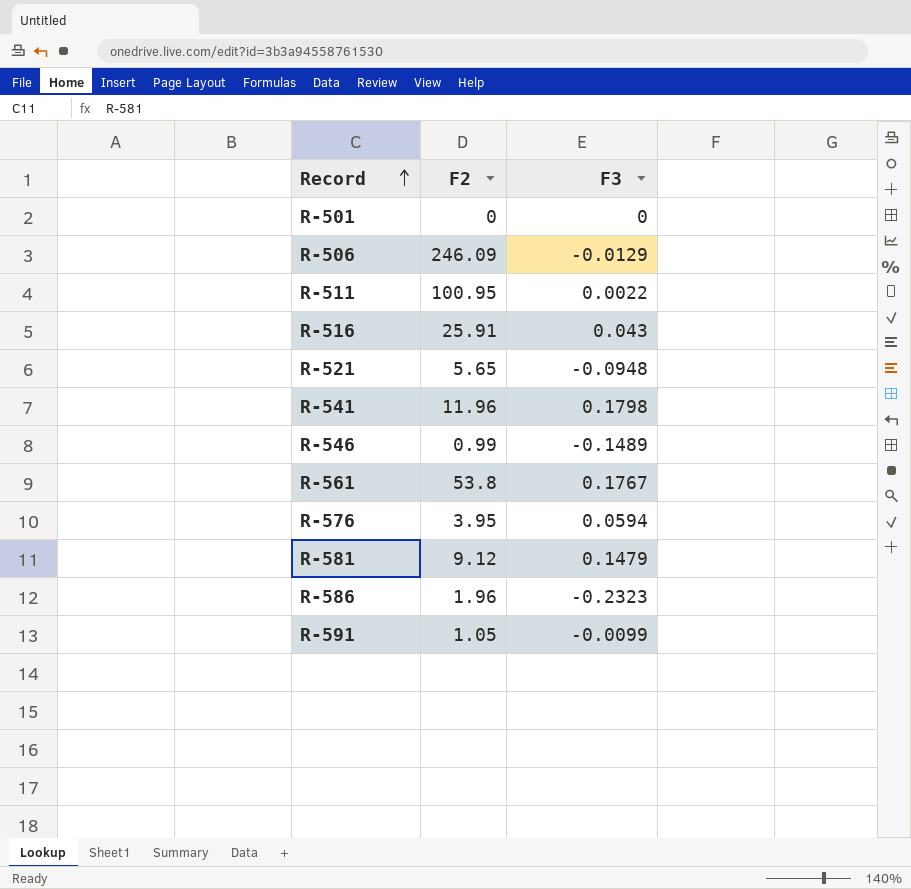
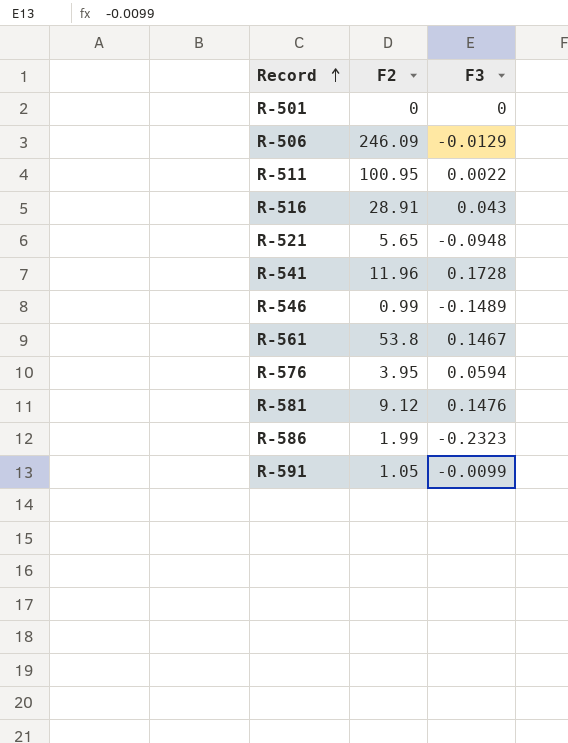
R-516 | F2: 25.91 -> 28.91
R-541 | F3: 0.1798 -> 0.1728
R-561 | F3: 0.1767 -> 0.1467
R-581 | F3: 0.1479 -> 0.1476
R-586 | F2: 1.96 -> 1.99

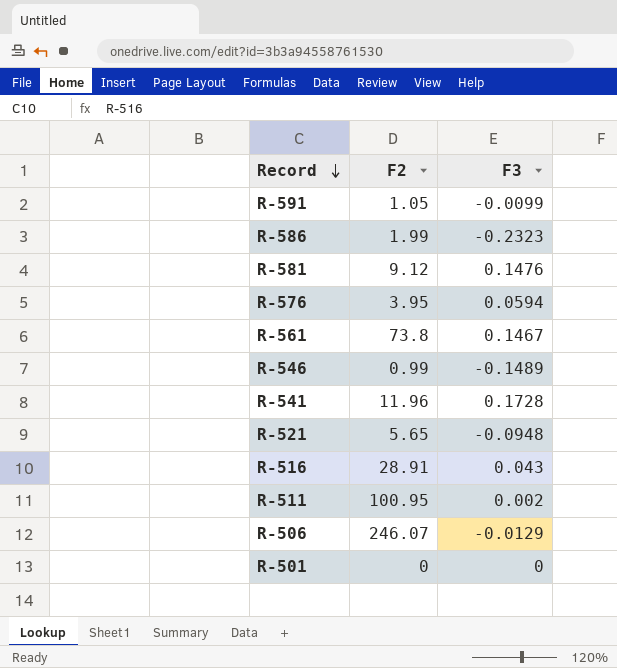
row order: Record ascending -> Record descending
R-561 | F2: 53.8 -> 73.8
R-511 | F3: 0.0022 -> 0.002
R-506 | F2: 246.09 -> 246.07

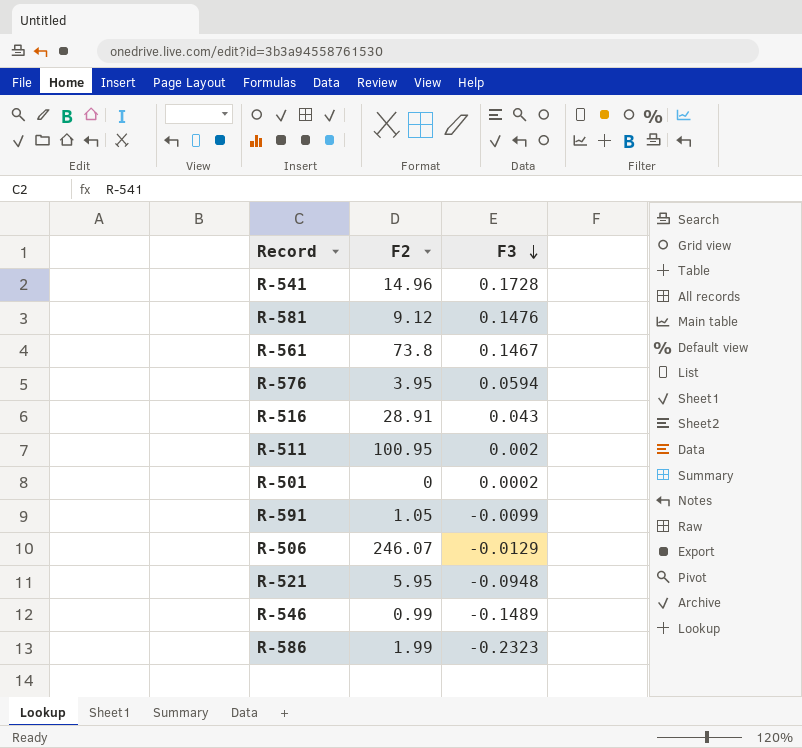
row order: Record descending -> F3 descending
R-541 | F2: 11.96 -> 14.96
R-501 | F3: 0 -> 0.0002
R-521 | F2: 5.65 -> 5.95

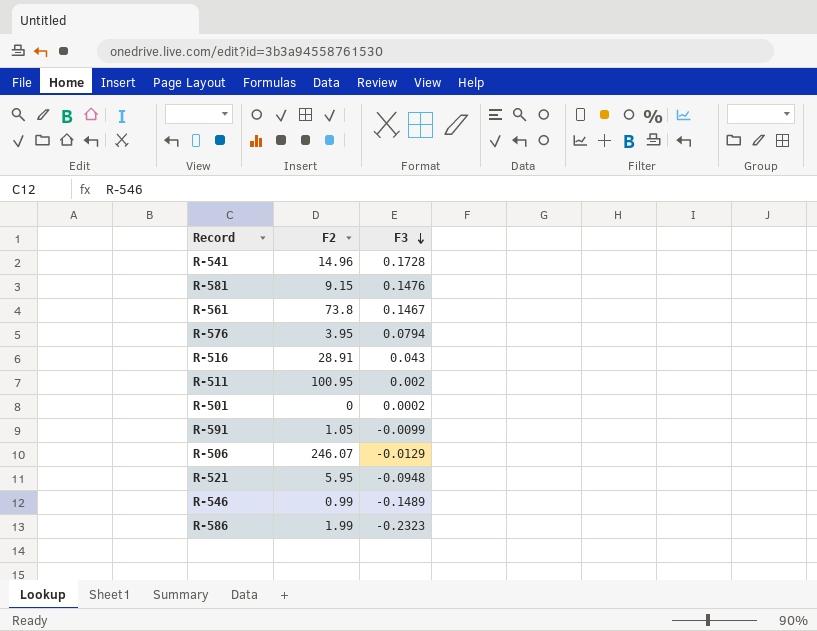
R-581 | F2: 9.12 -> 9.15
R-576 | F3: 0.0594 -> 0.0794

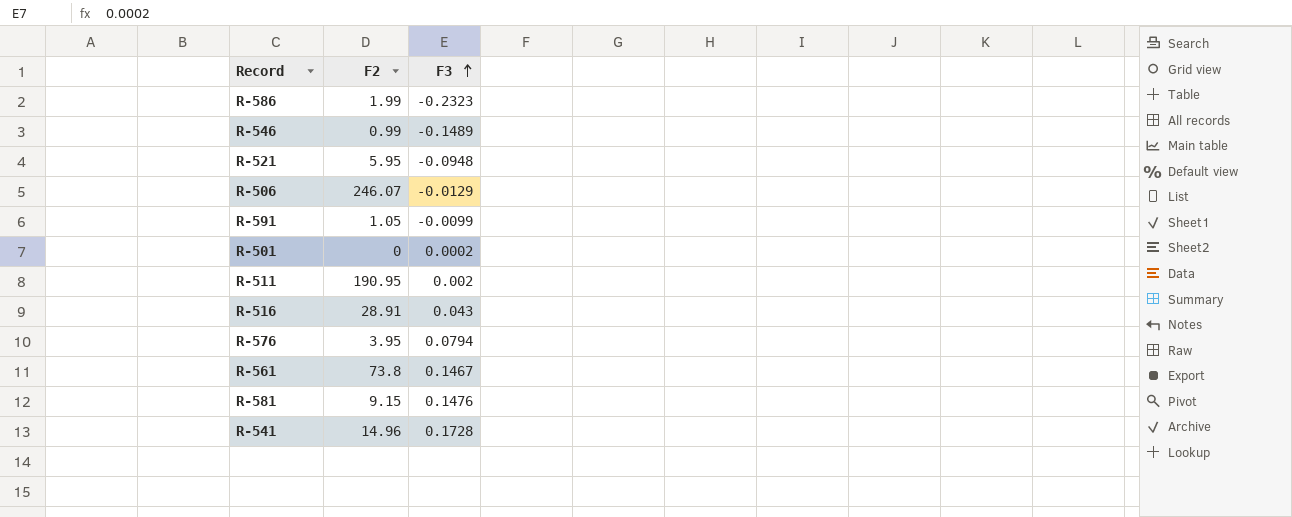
row order: F3 descending -> F3 ascending
R-511 | F2: 100.95 -> 190.95

